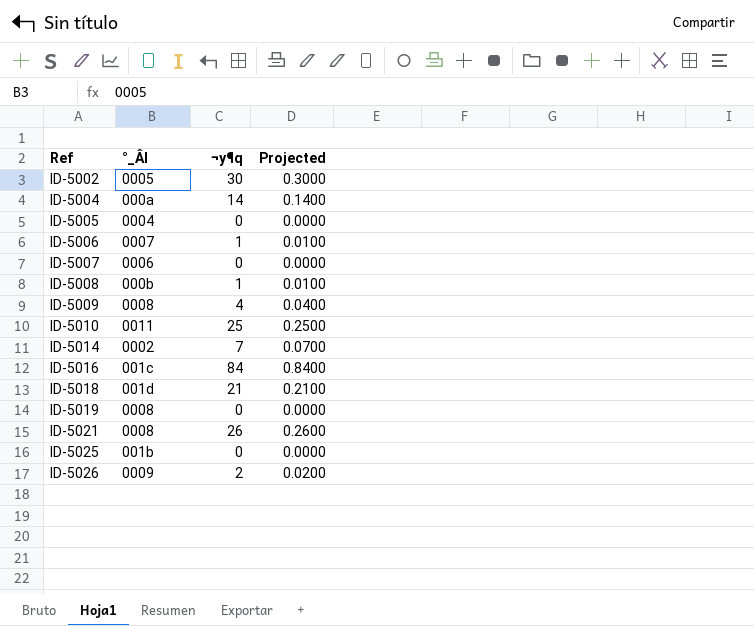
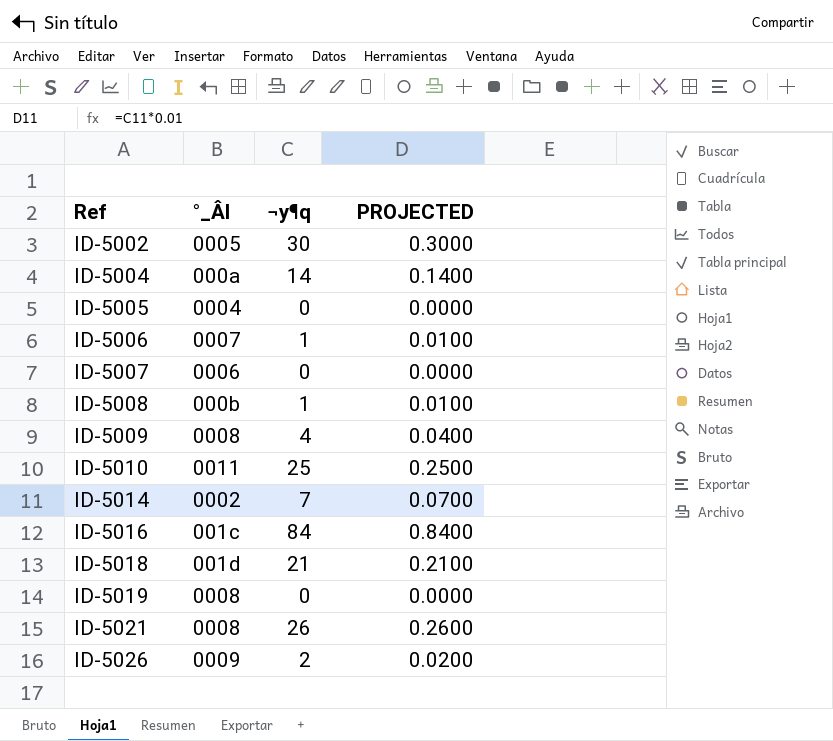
column name: Projected -> PROJECTED
row ID-5025: 001b | 0 | 0.0000 -> none

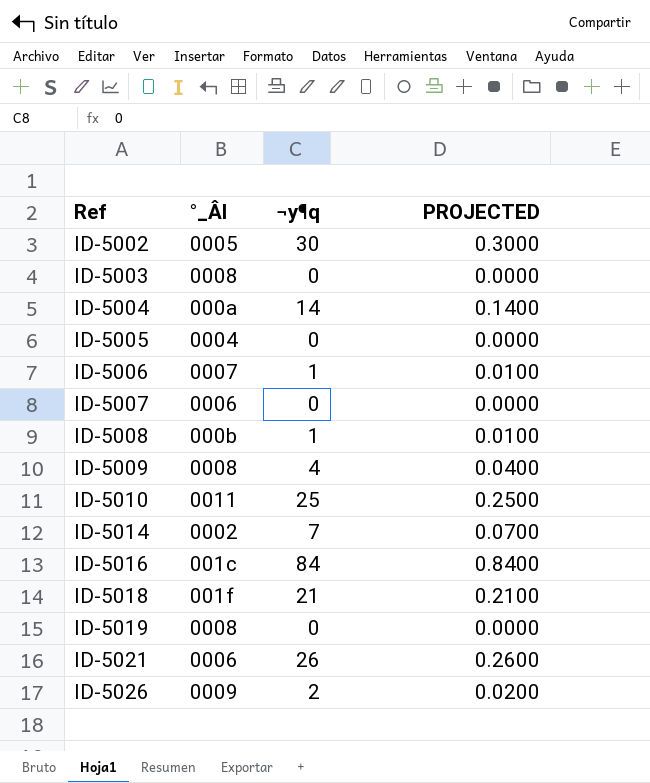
row ID-5003: none -> 0008 | 0 | 0.0000
ID-5018 | °_ÂI: 001d -> 001f
ID-5021 | °_ÂI: 0008 -> 0006

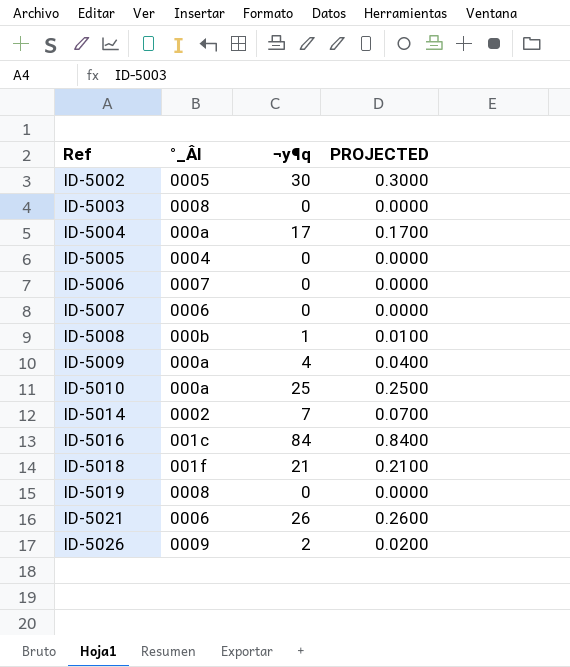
ID-5004 | ¬y¶q: 14 -> 17
ID-5004 | PROJECTED: 0.1400 -> 0.1700
ID-5006 | ¬y¶q: 1 -> 0
ID-5006 | PROJECTED: 0.0100 -> 0.0000
ID-5009 | °_ÂI: 0008 -> 000a
ID-5010 | °_ÂI: 0011 -> 000a

